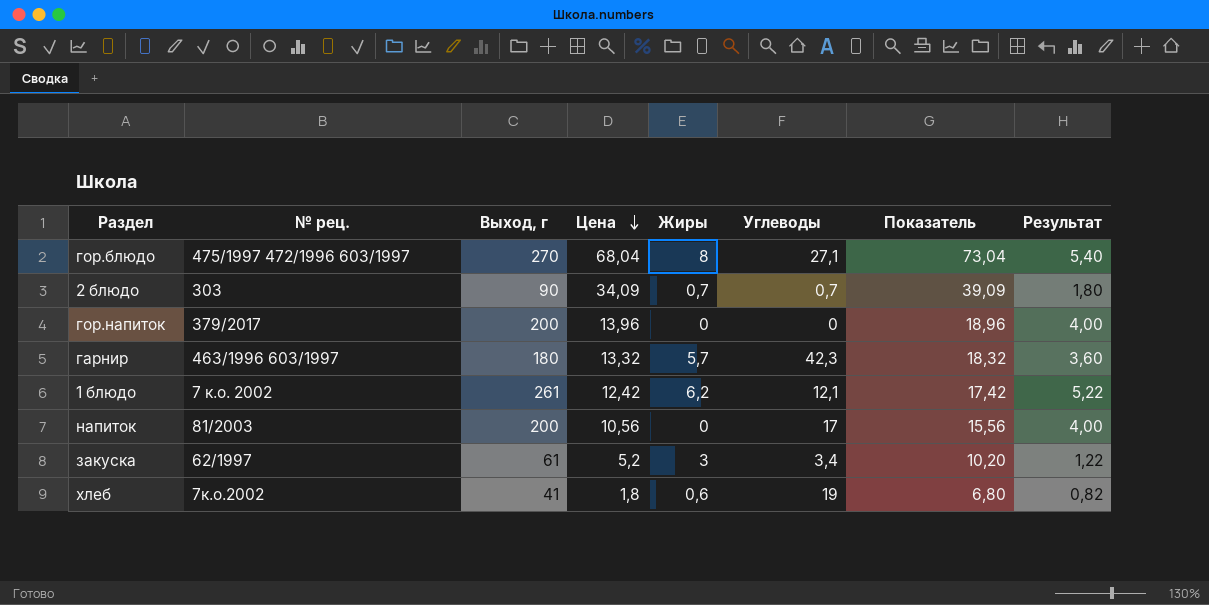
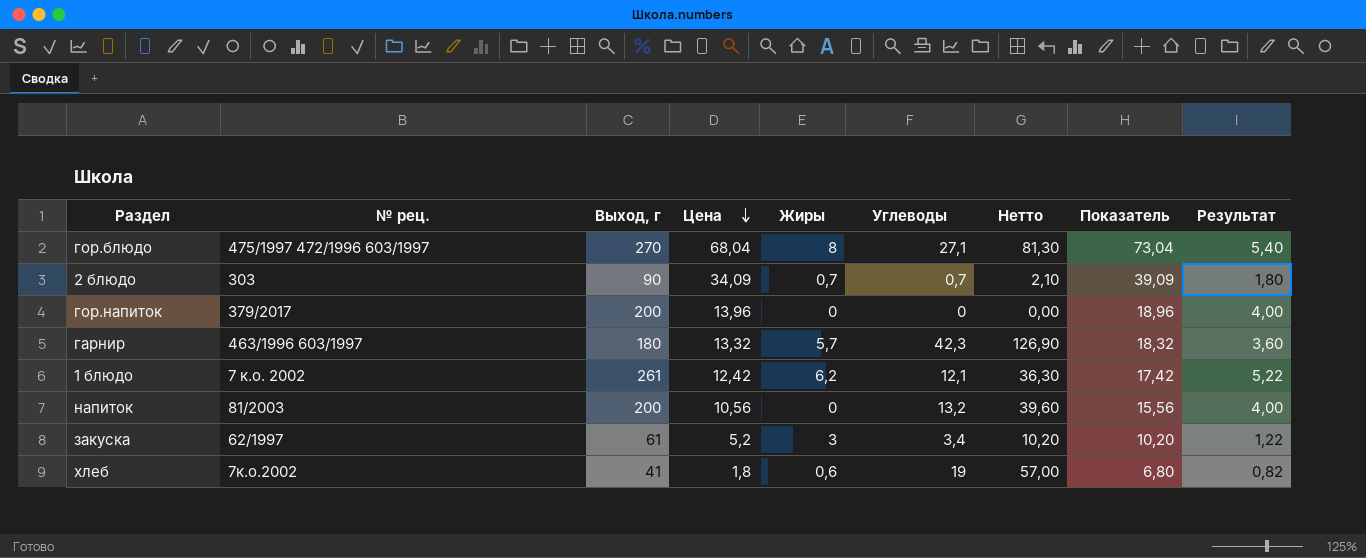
column Нетто | formula: none -> [Углеводы] * 3
напиток | Углеводы: 17 -> 13,2

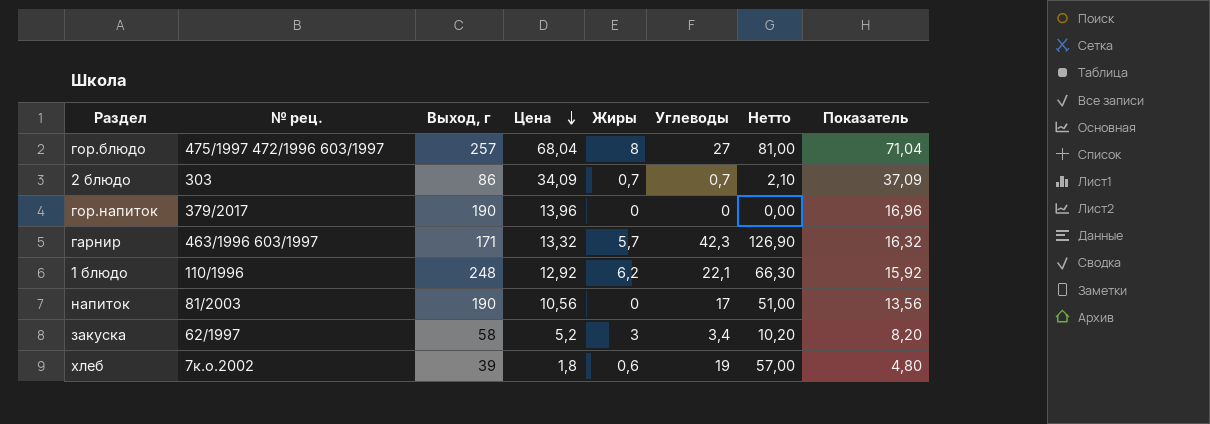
column Результат | formula: [Выход, г] * 0,02 -> none
column Показатель | formula: [Цена] + 5 -> [Цена] + 3
гор.блюдо | Выход, г: 270 -> 257
гор.блюдо | Углеводы: 27,1 -> 27
гор.блюдо | Нетто: 81,30 -> 81,00
2 блюдо | Выход, г: 90 -> 86
гор.напиток | Выход, г: 200 -> 190
гарнир | Выход, г: 180 -> 171
1 блюдо | № рец.: 7 к.о. 2002 -> 110/1996
1 блюдо | Выход, г: 261 -> 248
1 блюдо | Цена: 12,42 -> 12,92
1 блюдо | Углеводы: 12,1 -> 22,1
1 блюдо | Нетто: 36,30 -> 66,30
напиток | Выход, г: 200 -> 190
напиток | Углеводы: 13,2 -> 17
напиток | Нетто: 39,60 -> 51,00
закуска | Выход, г: 61 -> 58
хлеб | Выход, г: 41 -> 39

